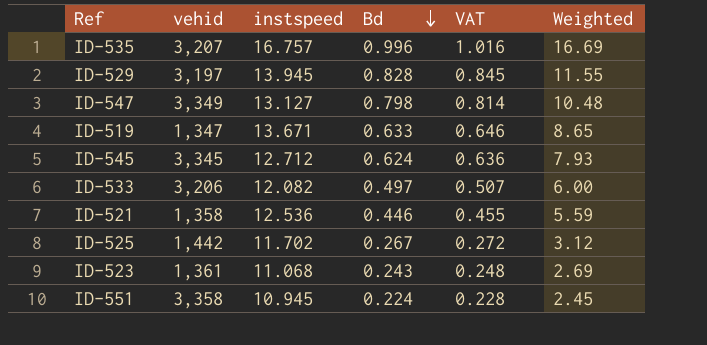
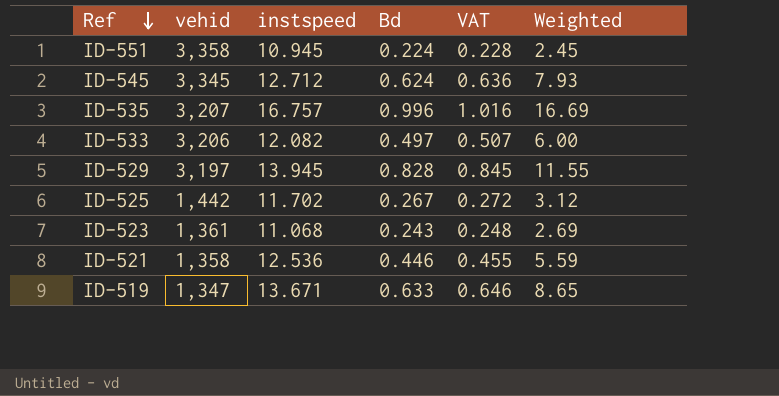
row order: Bd descending -> Ref descending
row ID-547: 3,349 | 13.127 | 0.798 | 0.814 | 10.48 -> none

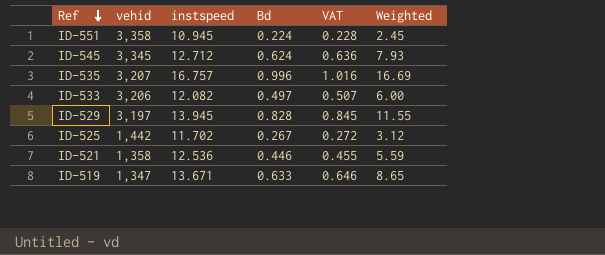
row ID-523: 1,361 | 11.068 | 0.243 | 0.248 | 2.69 -> none

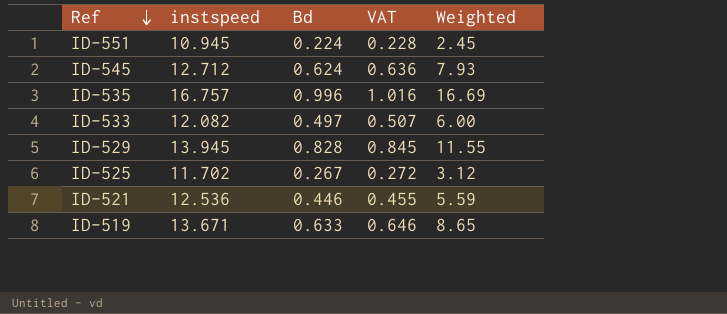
column vehid | position: 2 -> none

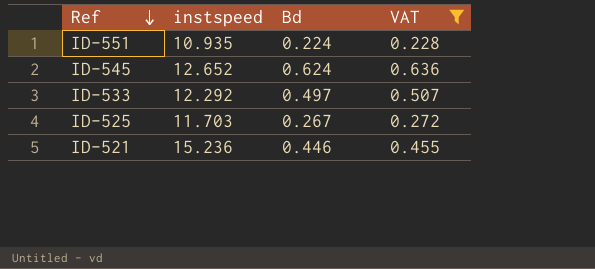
filter: none -> VAT <= 0.636
column Weighted | formula: [instspeed] * [Bd] -> none
ID-551 | instspeed: 10.945 -> 10.935
ID-545 | instspeed: 12.712 -> 12.652
ID-533 | instspeed: 12.082 -> 12.292
ID-525 | instspeed: 11.702 -> 11.703
ID-521 | instspeed: 12.536 -> 15.236

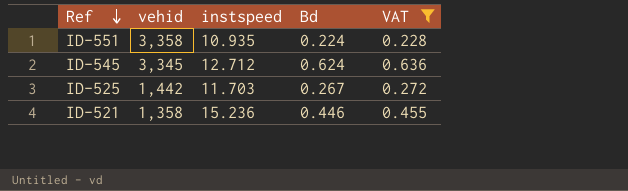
column vehid | position: none -> 2
row ID-533: 12.292 | 0.497 | 0.507 -> none
ID-545 | instspeed: 12.652 -> 12.712

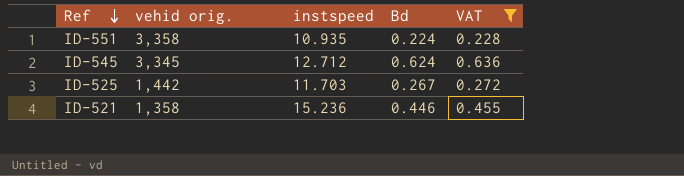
column name: vehid -> vehid orig.

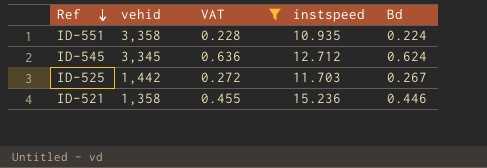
column name: vehid orig. -> vehid
column VAT | position: 5 -> 3

